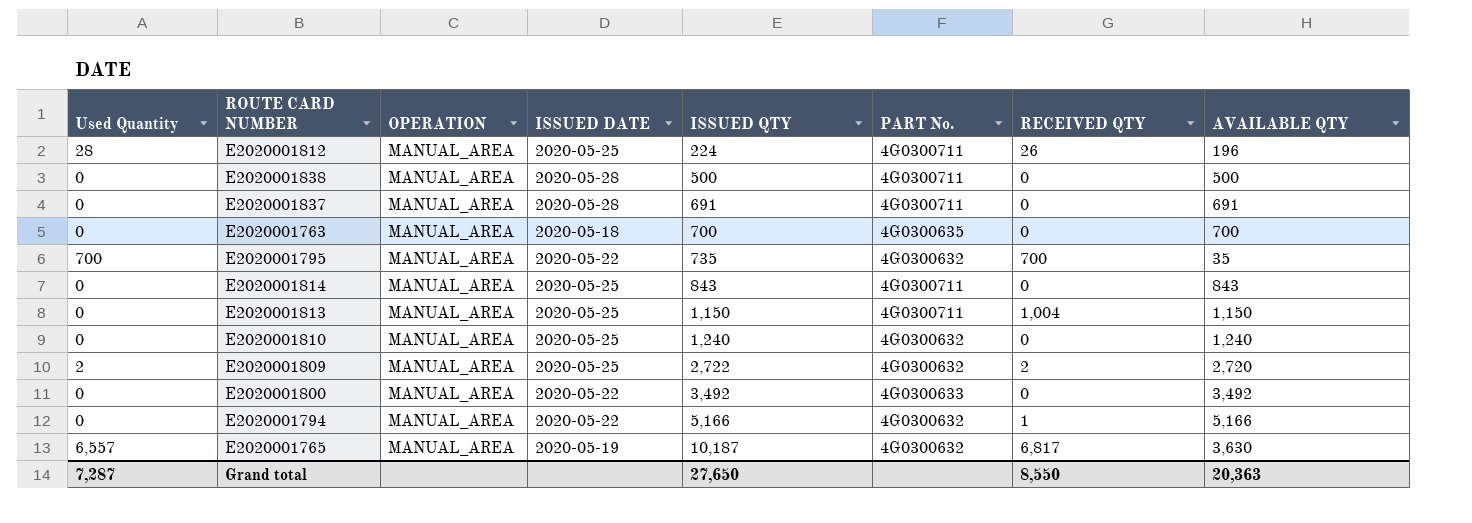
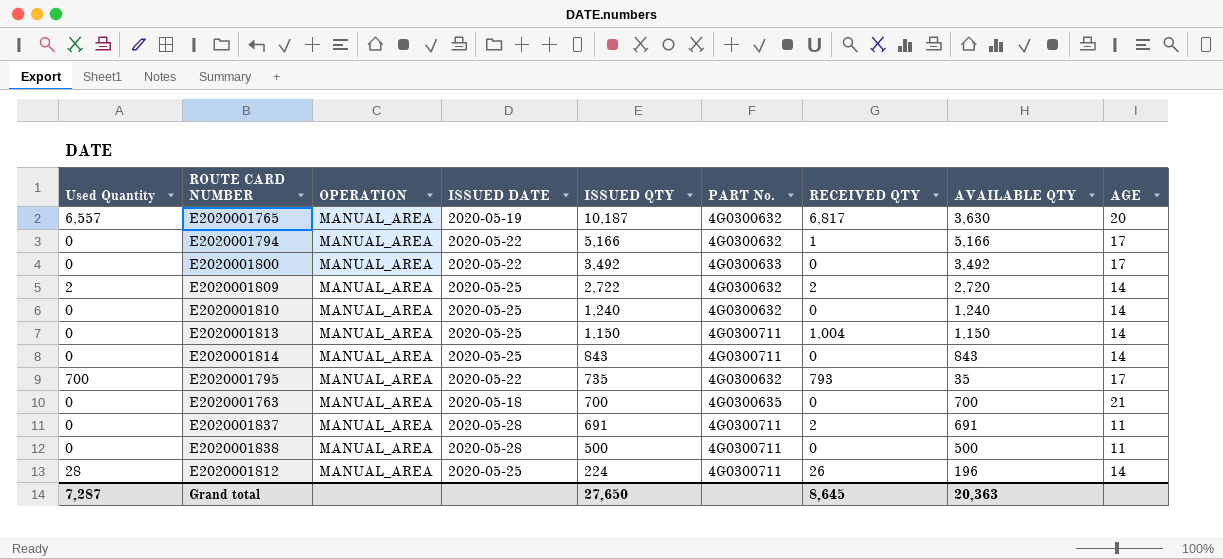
row order: ISSUED QTY ascending -> ISSUED QTY descending
column AGE | position: none -> 9
E2020001795 | RECEIVED QTY: 700 -> 793
E2020001837 | RECEIVED QTY: 0 -> 2
Grand total | RECEIVED QTY: 8,550 -> 8,645

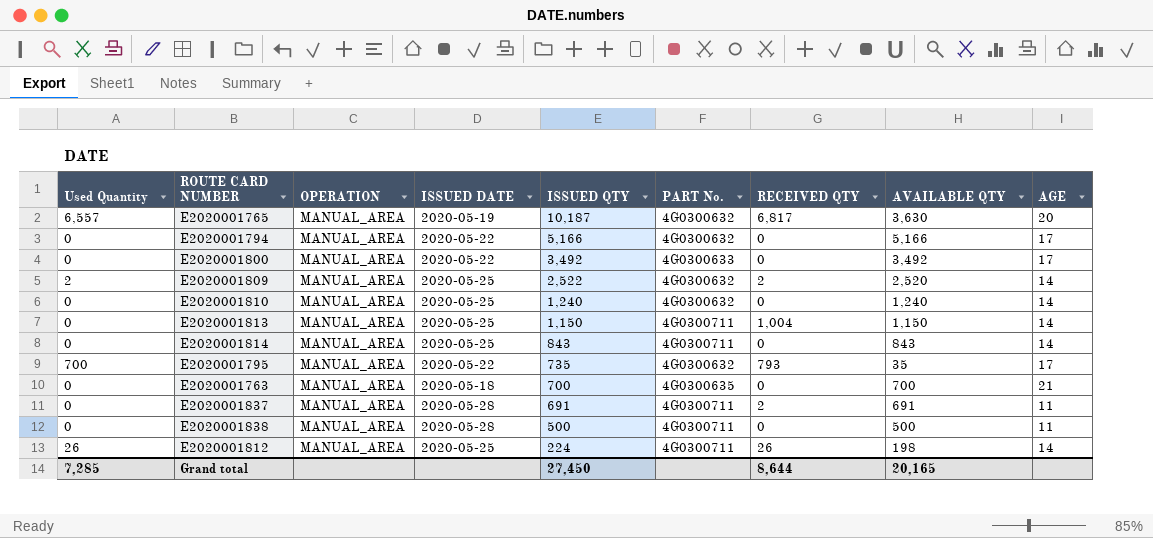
E2020001794 | RECEIVED QTY: 1 -> 0
E2020001809 | ISSUED QTY: 2,722 -> 2,522
E2020001809 | AVAILABLE QTY: 2,720 -> 2,520
E2020001812 | Used Quantity: 28 -> 26
E2020001812 | AVAILABLE QTY: 196 -> 198
Grand total | Used Quantity: 7,287 -> 7,285
Grand total | ISSUED QTY: 27,650 -> 27,450
Grand total | RECEIVED QTY: 8,645 -> 8,644
Grand total | AVAILABLE QTY: 20,363 -> 20,165

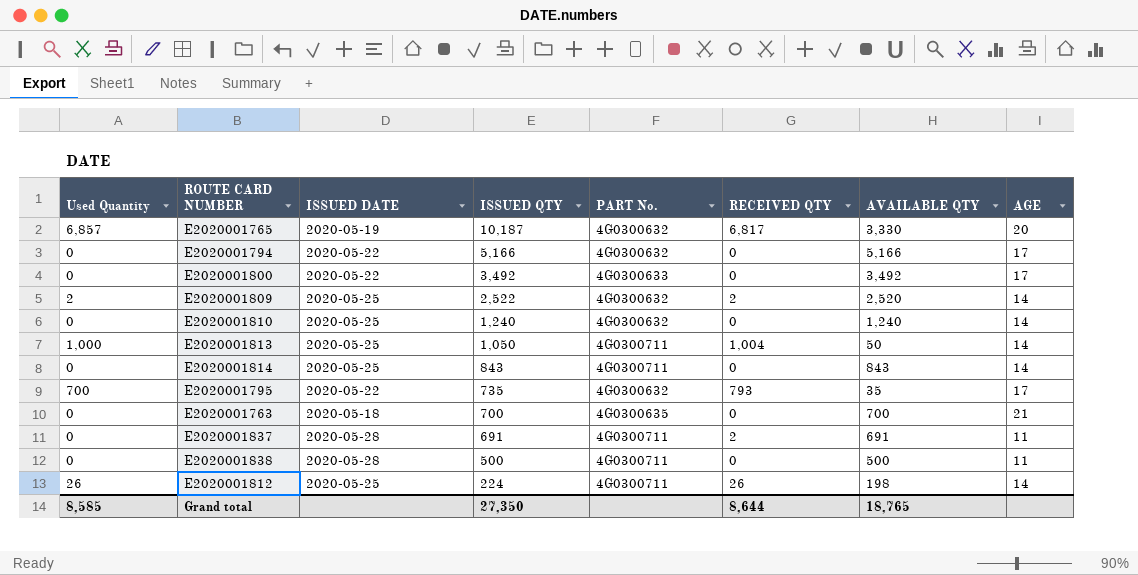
column OPERATION | position: 3 -> none
E2020001765 | Used Quantity: 6,557 -> 6,857
E2020001765 | AVAILABLE QTY: 3,630 -> 3,330
E2020001813 | Used Quantity: 0 -> 1,000
E2020001813 | ISSUED QTY: 1,150 -> 1,050
E2020001813 | AVAILABLE QTY: 1,150 -> 50
Grand total | Used Quantity: 7,285 -> 8,585
Grand total | ISSUED QTY: 27,450 -> 27,350
Grand total | AVAILABLE QTY: 20,165 -> 18,765

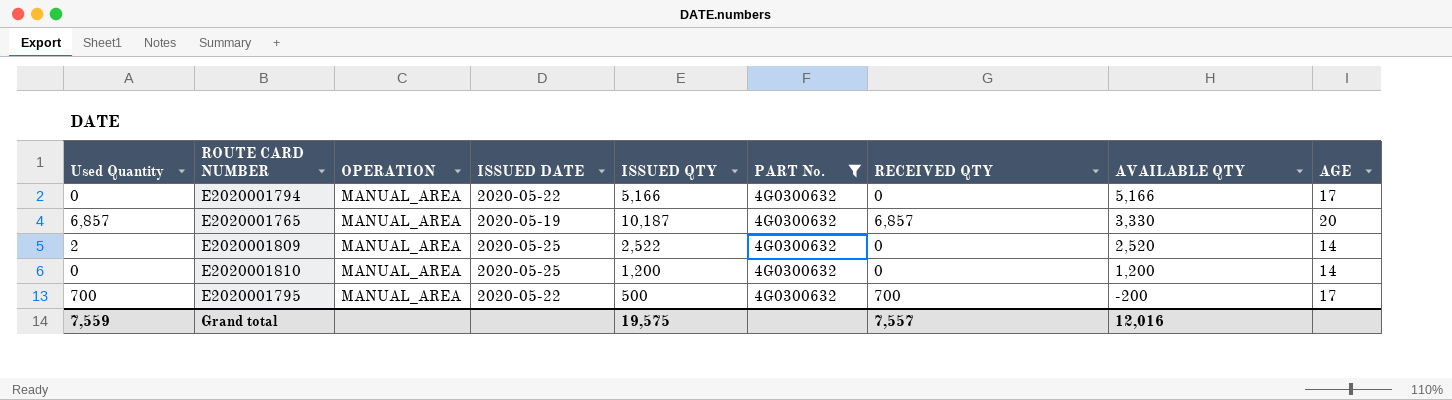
filter: none -> PART No. = 4G0300632
row order: ISSUED QTY descending -> AVAILABLE QTY descending
column OPERATION | position: none -> 3
E2020001765 | RECEIVED QTY: 6,817 -> 6,857
E2020001809 | RECEIVED QTY: 2 -> 0
E2020001810 | ISSUED QTY: 1,240 -> 1,200
E2020001810 | AVAILABLE QTY: 1,240 -> 1,200
E2020001795 | ISSUED QTY: 735 -> 500
E2020001795 | RECEIVED QTY: 793 -> 700
E2020001795 | AVAILABLE QTY: 35 -> -200
Grand total | Used Quantity: 8,585 -> 7,559
Grand total | ISSUED QTY: 27,350 -> 19,575
Grand total | RECEIVED QTY: 8,644 -> 7,557
Grand total | AVAILABLE QTY: 18,765 -> 12,016

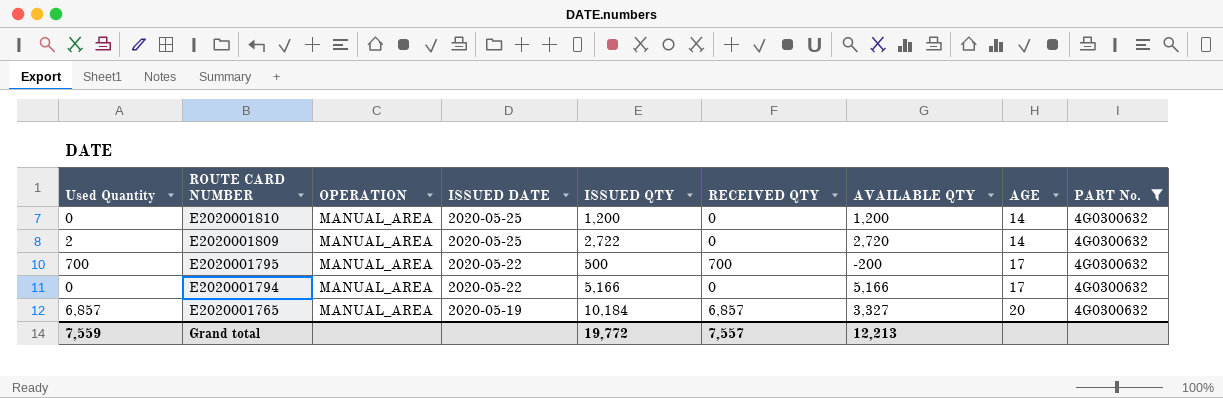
row order: AVAILABLE QTY descending -> ROUTE CARD NUMBER descending
column PART No. | position: 6 -> 9
E2020001809 | ISSUED QTY: 2,522 -> 2,722
E2020001809 | AVAILABLE QTY: 2,520 -> 2,720
E2020001765 | ISSUED QTY: 10,187 -> 10,184
E2020001765 | AVAILABLE QTY: 3,330 -> 3,327
Grand total | ISSUED QTY: 19,575 -> 19,772
Grand total | AVAILABLE QTY: 12,016 -> 12,213

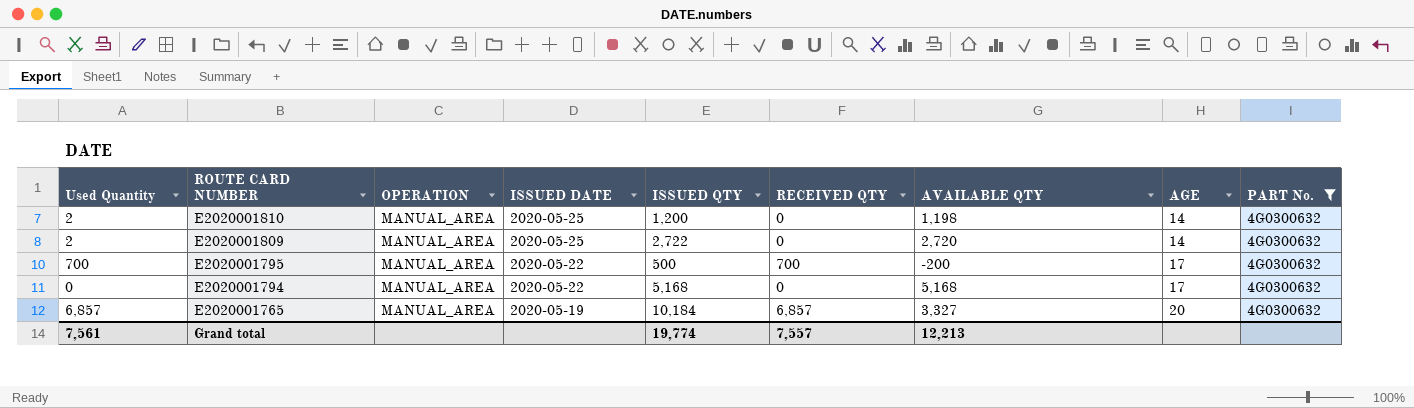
E2020001810 | Used Quantity: 0 -> 2
E2020001810 | AVAILABLE QTY: 1,200 -> 1,198
E2020001794 | ISSUED QTY: 5,166 -> 5,168
E2020001794 | AVAILABLE QTY: 5,166 -> 5,168
Grand total | Used Quantity: 7,559 -> 7,561
Grand total | ISSUED QTY: 19,772 -> 19,774

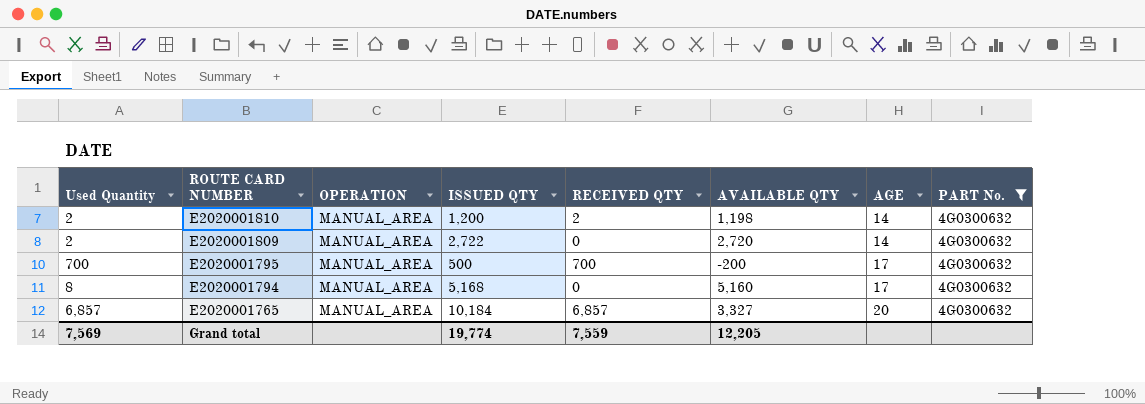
column ISSUED DATE | position: 4 -> none
E2020001810 | RECEIVED QTY: 0 -> 2
E2020001794 | Used Quantity: 0 -> 8
E2020001794 | AVAILABLE QTY: 5,168 -> 5,160
Grand total | Used Quantity: 7,561 -> 7,569
Grand total | RECEIVED QTY: 7,557 -> 7,559
Grand total | AVAILABLE QTY: 12,213 -> 12,205

